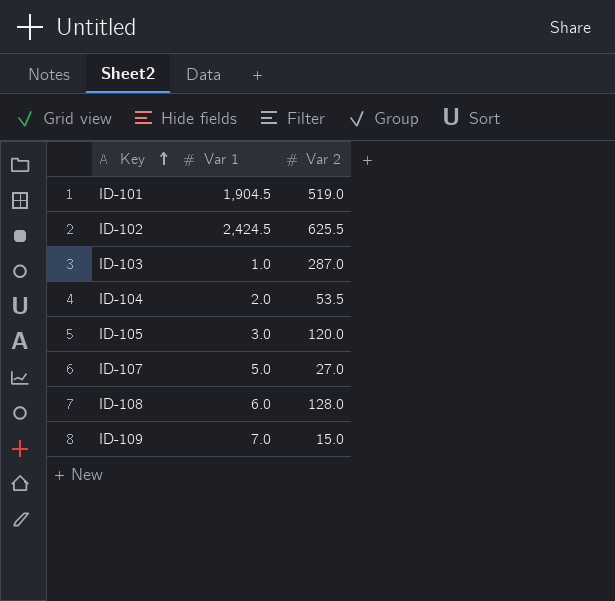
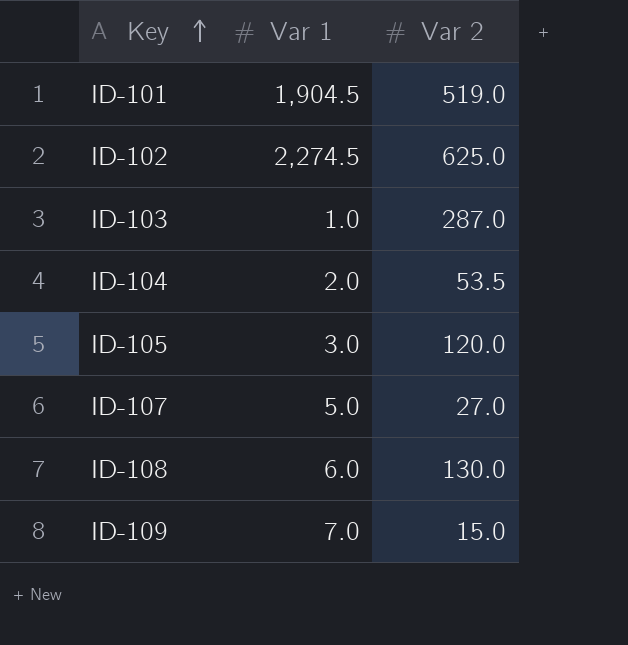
ID-102 | Var 1: 2,424.5 -> 2,274.5
ID-102 | Var 2: 625.5 -> 625.0
ID-108 | Var 2: 128.0 -> 130.0

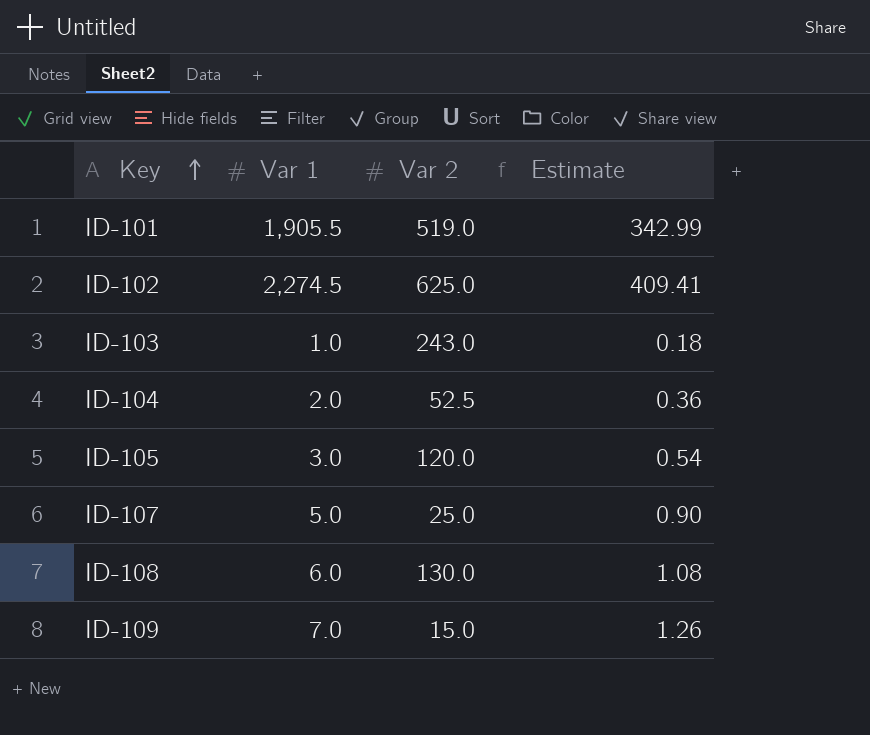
column Estimate | formula: none -> [Var 1] * 0.18
ID-101 | Var 1: 1,904.5 -> 1,905.5
ID-103 | Var 2: 287.0 -> 243.0
ID-104 | Var 2: 53.5 -> 52.5
ID-107 | Var 2: 27.0 -> 25.0

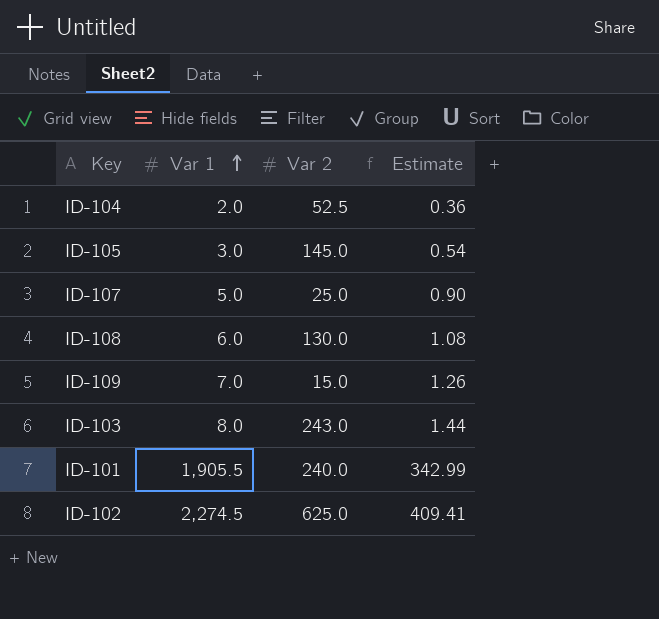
row order: Key ascending -> Var 1 ascending
ID-105 | Var 2: 120.0 -> 145.0
ID-103 | Var 1: 1.0 -> 8.0
ID-103 | Estimate: 0.18 -> 1.44
ID-101 | Var 2: 519.0 -> 240.0

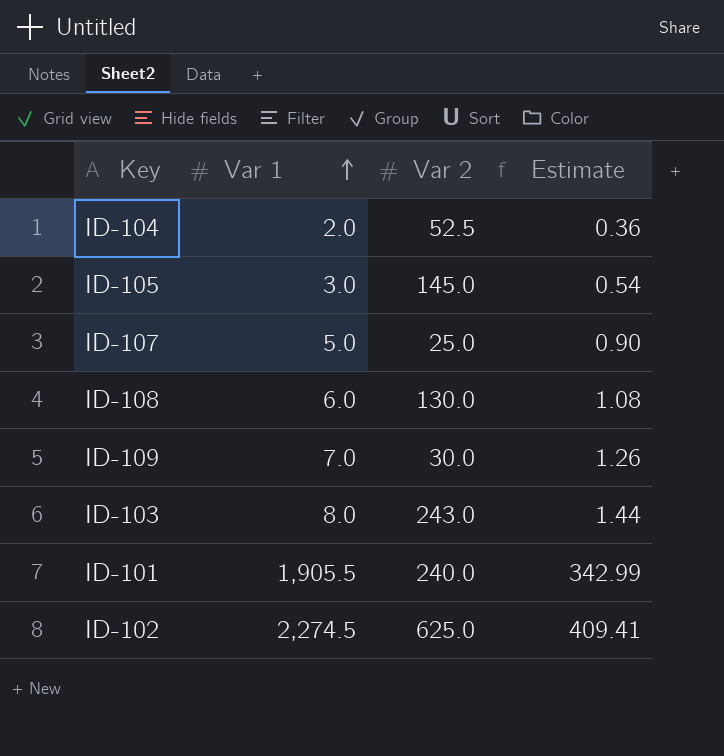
ID-109 | Var 2: 15.0 -> 30.0

